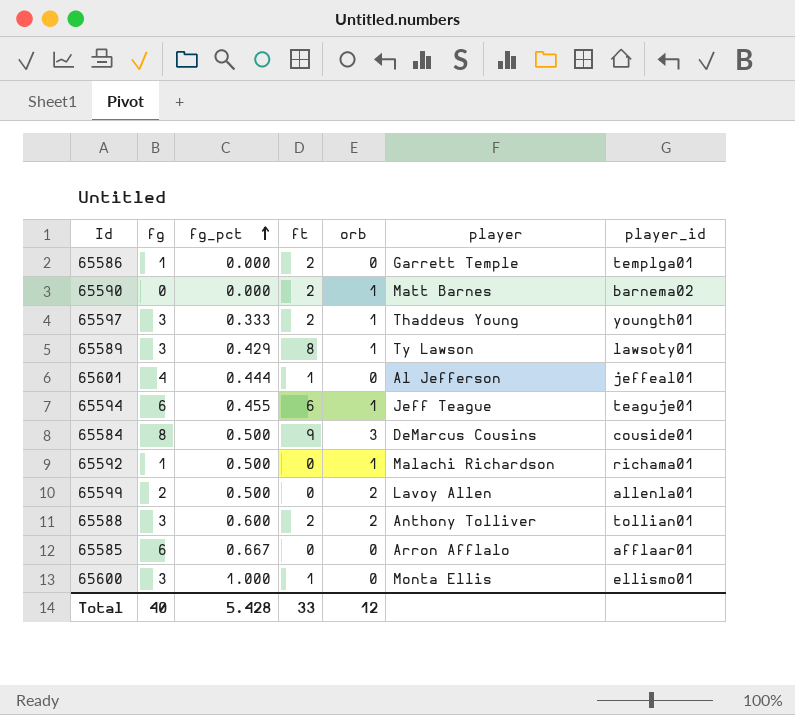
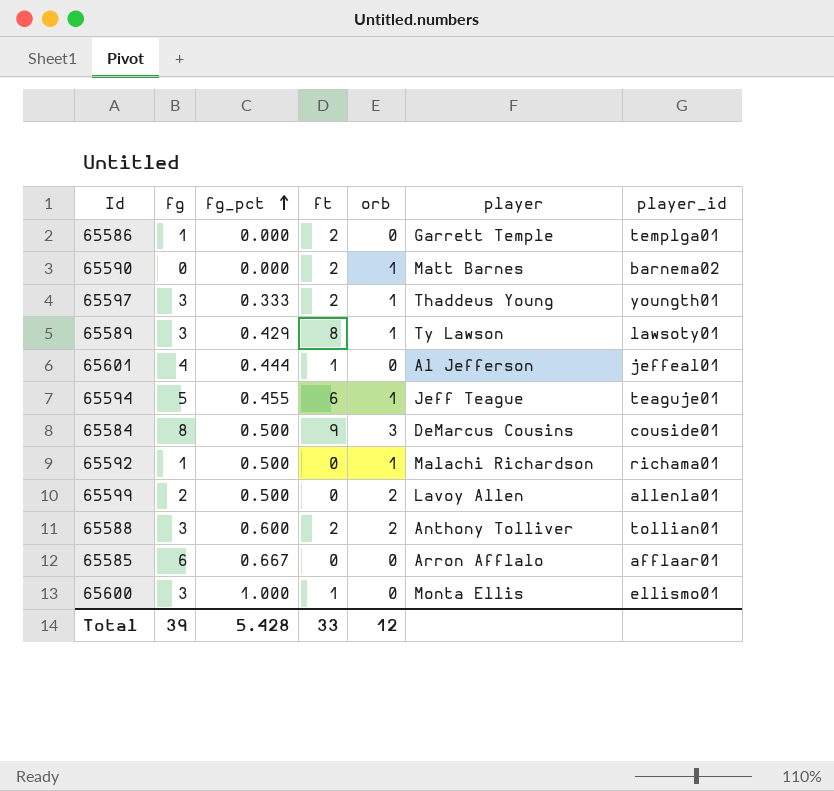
65594 | fg: 6 -> 5
Total | fg: 40 -> 39

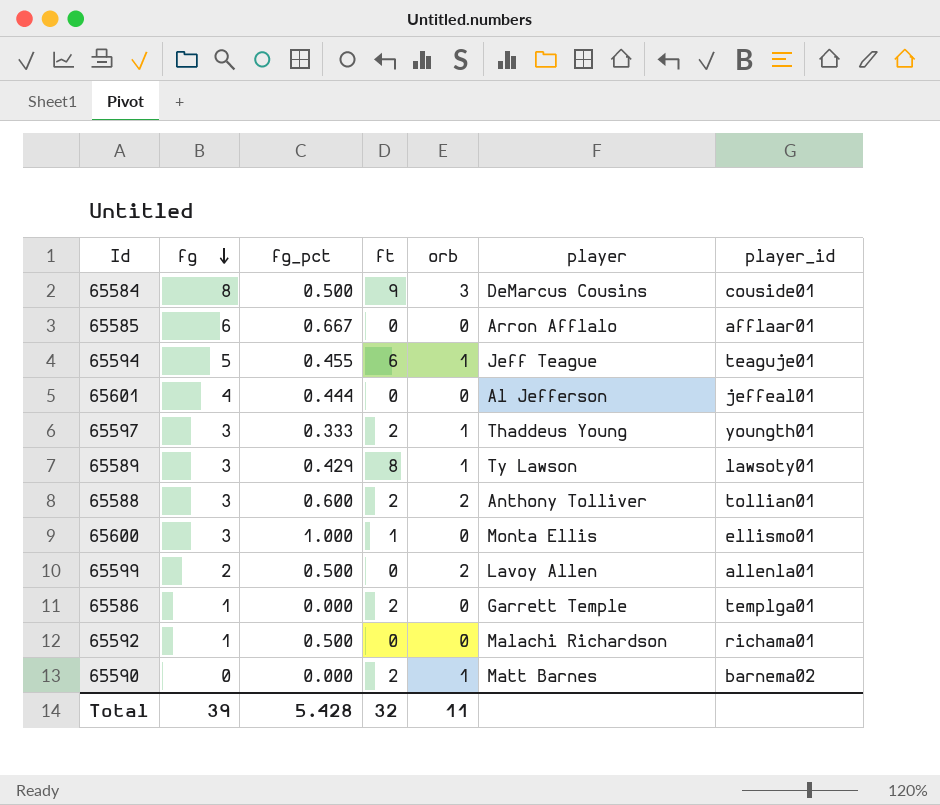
row order: fg_pct ascending -> fg descending
65601 | ft: 1 -> 0
65592 | orb: 1 -> 0
Total | ft: 33 -> 32
Total | orb: 12 -> 11

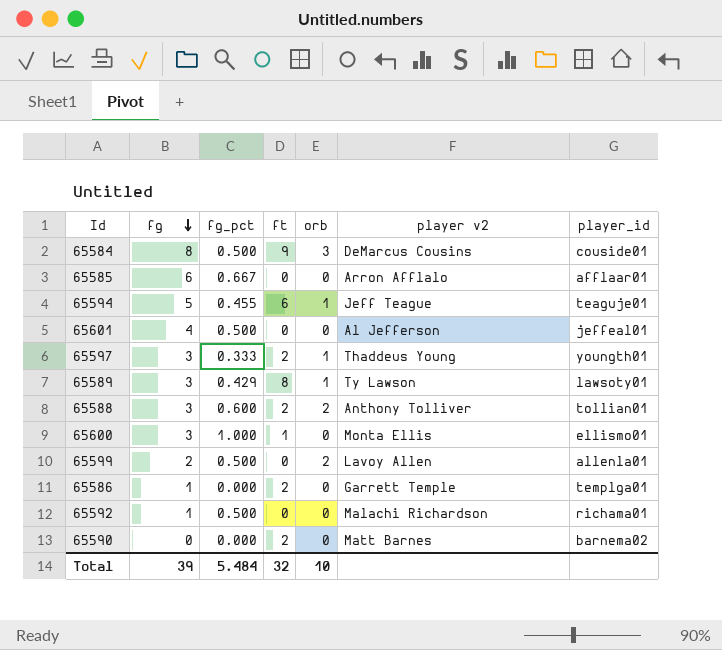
column name: player -> player v2
65601 | fg_pct: 0.444 -> 0.500
65590 | orb: 1 -> 0
Total | fg_pct: 5.428 -> 5.484
Total | orb: 11 -> 10

